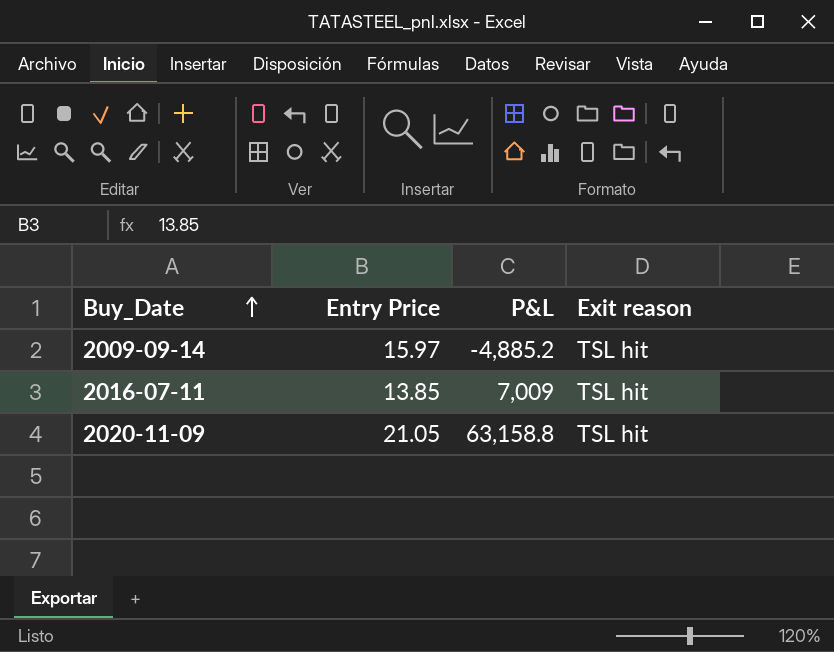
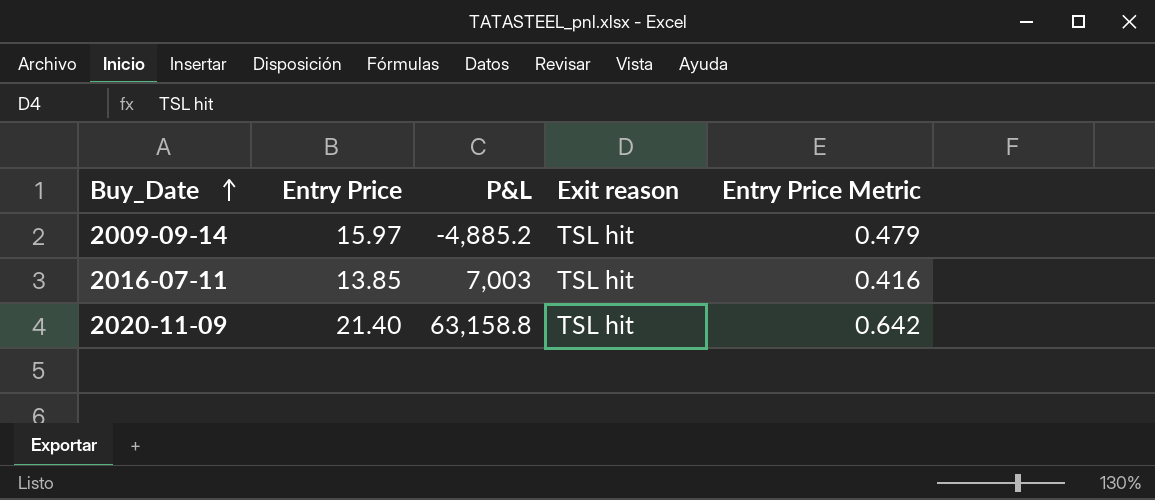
column Entry Price Metric | formula: none -> [Entry Price] * 0.03
2016-07-11 | P&L: 7,009 -> 7,003
2020-11-09 | Entry Price: 21.05 -> 21.40

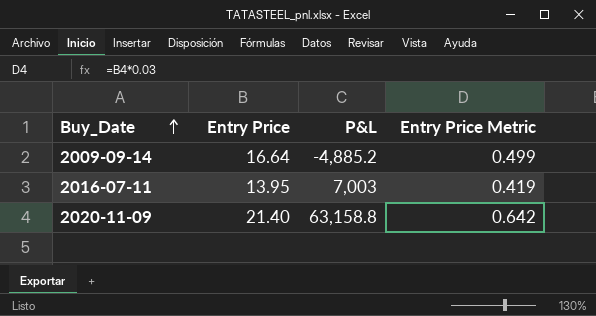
column Exit reason | position: 4 -> none
2009-09-14 | Entry Price: 15.97 -> 16.64
2009-09-14 | Entry Price Metric: 0.479 -> 0.499
2016-07-11 | Entry Price: 13.85 -> 13.95
2016-07-11 | Entry Price Metric: 0.416 -> 0.419

